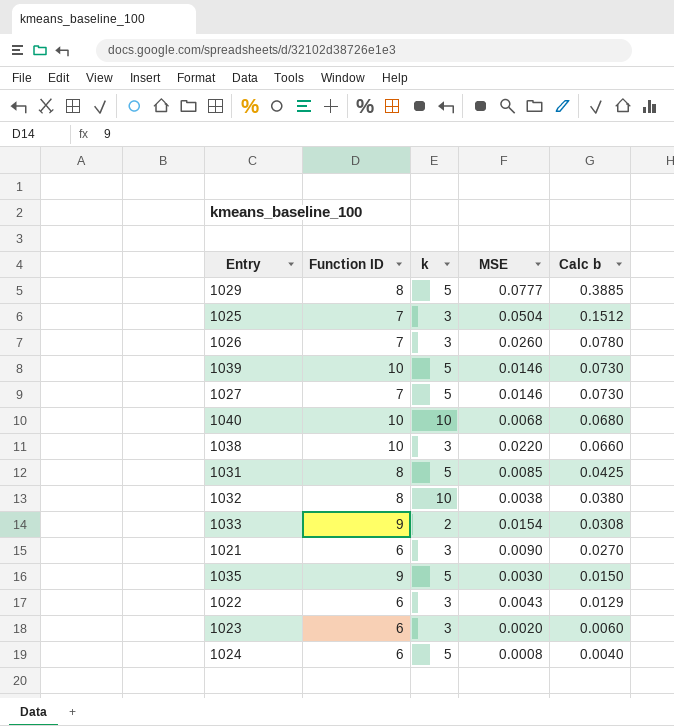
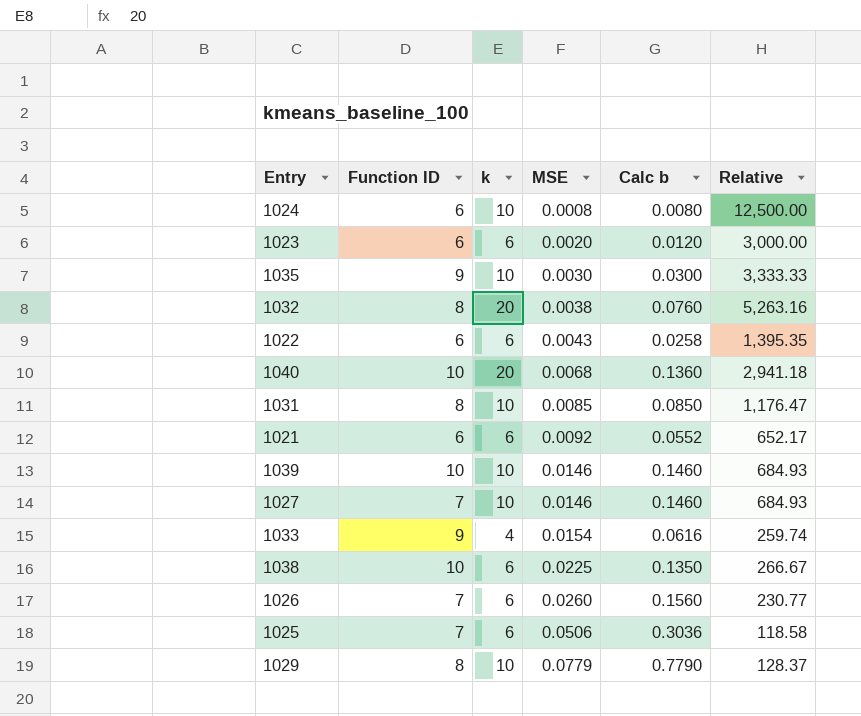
row order: Calc b descending -> MSE ascending
column Relative | formula: none -> [k] / [MSE]
1024 | k: 5 -> 10
1024 | Calc b: 0.0040 -> 0.0080
1023 | k: 3 -> 6
1023 | Calc b: 0.0060 -> 0.0120
1035 | k: 5 -> 10
1035 | Calc b: 0.0150 -> 0.0300
1032 | k: 10 -> 20
1032 | Calc b: 0.0380 -> 0.0760
1022 | k: 3 -> 6
1022 | Calc b: 0.0129 -> 0.0258
1040 | k: 10 -> 20
1040 | Calc b: 0.0680 -> 0.1360
1031 | k: 5 -> 10
1031 | Calc b: 0.0425 -> 0.0850
1021 | k: 3 -> 6
1021 | MSE: 0.0090 -> 0.0092
1021 | Calc b: 0.0270 -> 0.0552
1039 | k: 5 -> 10
1039 | Calc b: 0.0730 -> 0.1460
1027 | k: 5 -> 10
1027 | Calc b: 0.0730 -> 0.1460
1033 | k: 2 -> 4
1033 | Calc b: 0.0308 -> 0.0616
1038 | k: 3 -> 6
1038 | MSE: 0.0220 -> 0.0225
1038 | Calc b: 0.0660 -> 0.1350
1026 | k: 3 -> 6
1026 | Calc b: 0.0780 -> 0.1560
1025 | k: 3 -> 6
1025 | MSE: 0.0504 -> 0.0506
1025 | Calc b: 0.1512 -> 0.3036
1029 | k: 5 -> 10
1029 | MSE: 0.0777 -> 0.0779
1029 | Calc b: 0.3885 -> 0.7790

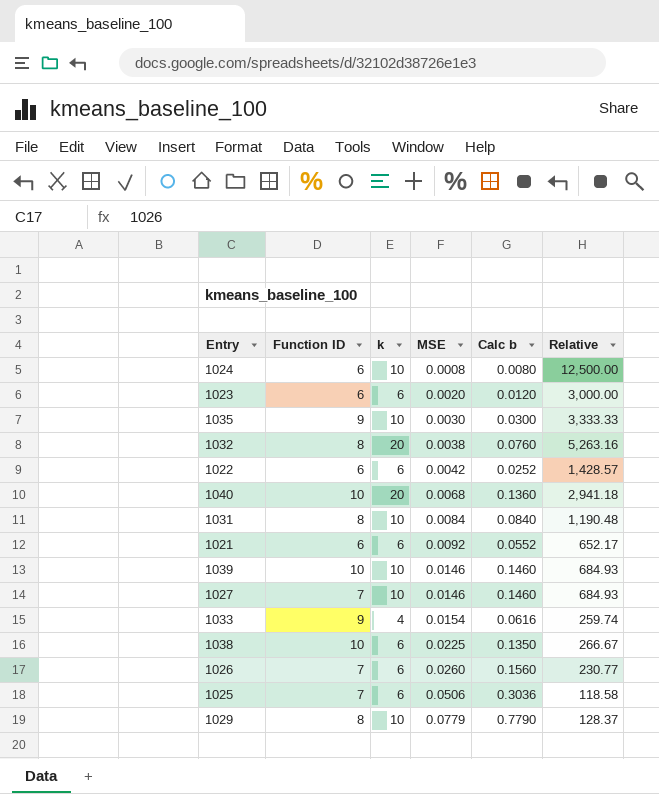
1022 | MSE: 0.0043 -> 0.0042
1022 | Calc b: 0.0258 -> 0.0252
1022 | Relative: 1,395.35 -> 1,428.57
1031 | MSE: 0.0085 -> 0.0084
1031 | Calc b: 0.0850 -> 0.0840
1031 | Relative: 1,176.47 -> 1,190.48

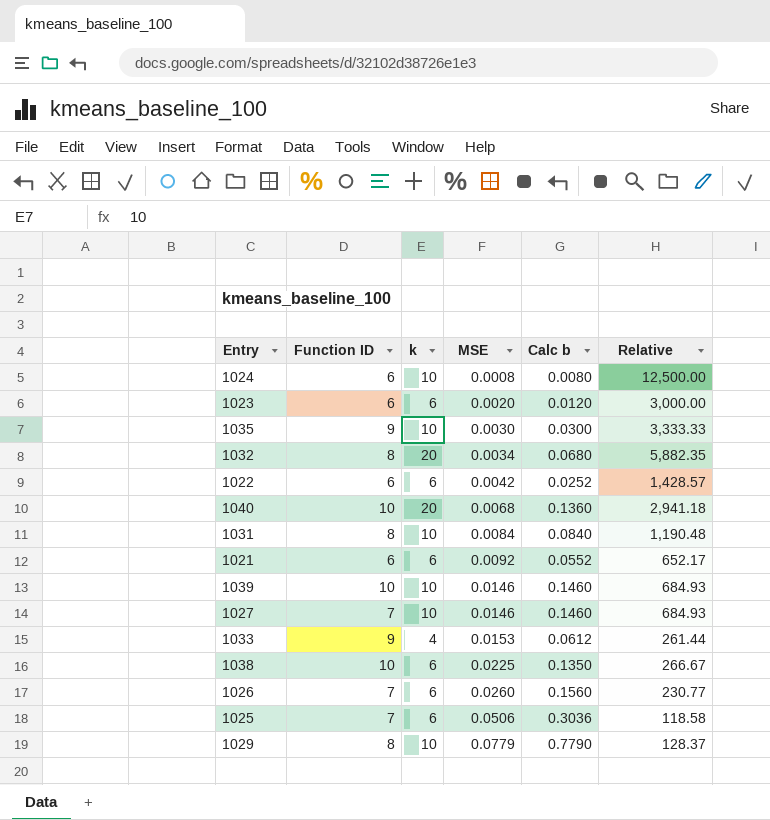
1032 | MSE: 0.0038 -> 0.0034
1032 | Calc b: 0.0760 -> 0.0680
1032 | Relative: 5,263.16 -> 5,882.35
1033 | MSE: 0.0154 -> 0.0153
1033 | Calc b: 0.0616 -> 0.0612
1033 | Relative: 259.74 -> 261.44

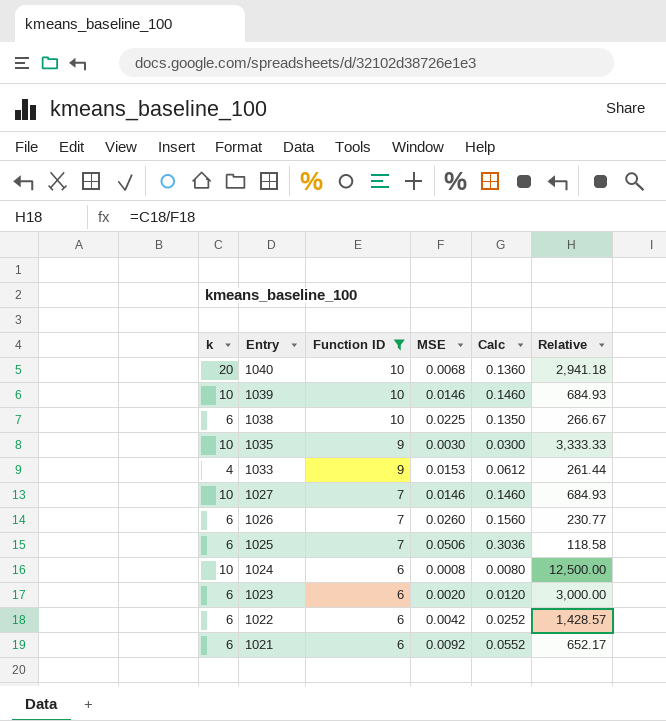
filter: none -> Function ID != 8
row order: MSE ascending -> Entry descending
column k | position: 3 -> 1
column name: Calc b -> Calc

